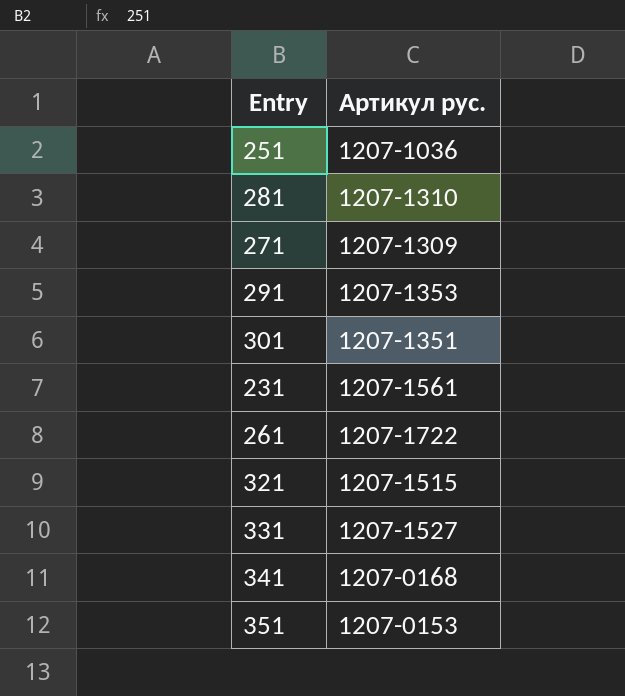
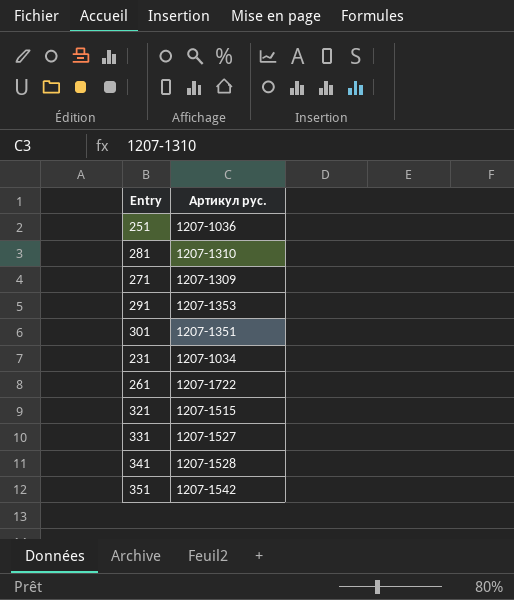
231 | Артикул рус.: 1207-1561 -> 1207-1034
341 | Артикул рус.: 1207-0168 -> 1207-1528
351 | Артикул рус.: 1207-0153 -> 1207-1542

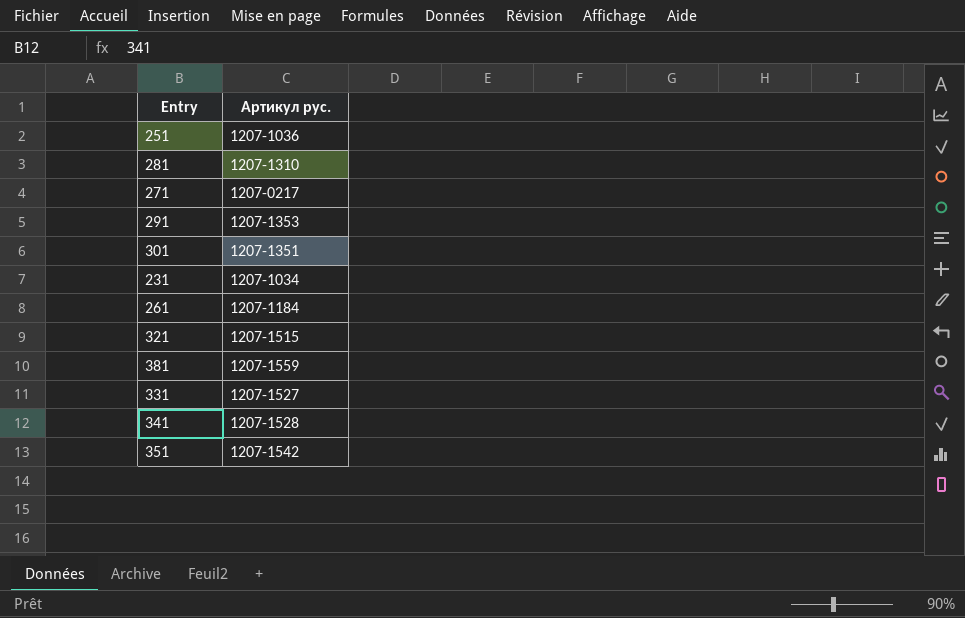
271 | Артикул рус.: 1207-1309 -> 1207-0217
261 | Артикул рус.: 1207-1722 -> 1207-1184
row 381: none -> 1207-1559

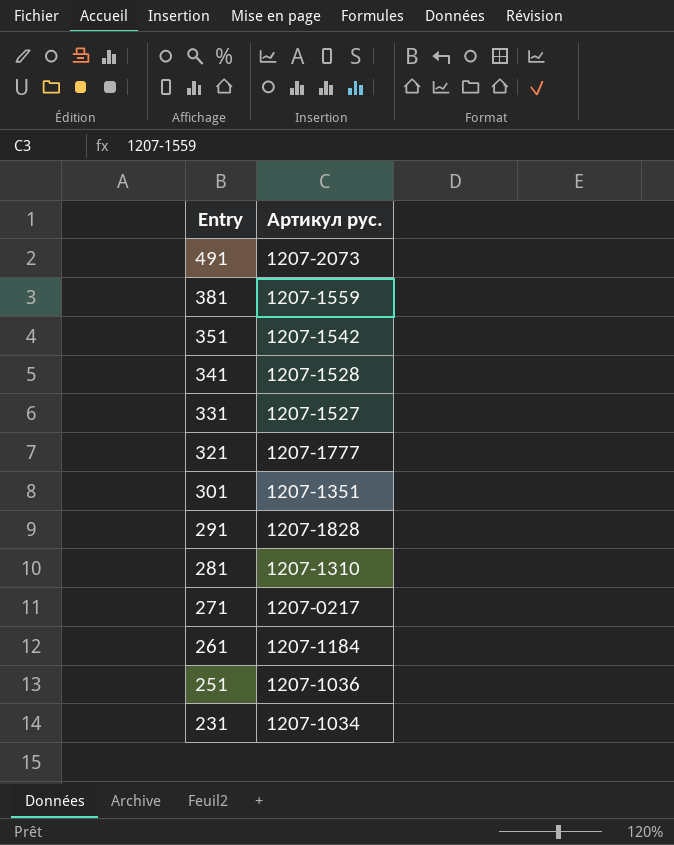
row order: none -> Entry descending
row 491: none -> 1207-2073
321 | Артикул рус.: 1207-1515 -> 1207-1777
291 | Артикул рус.: 1207-1353 -> 1207-1828

